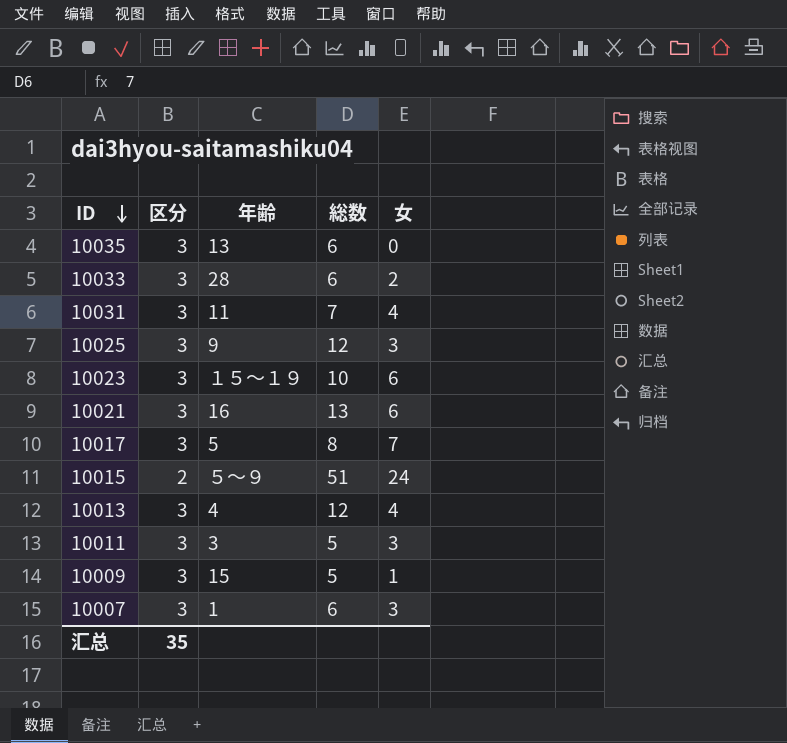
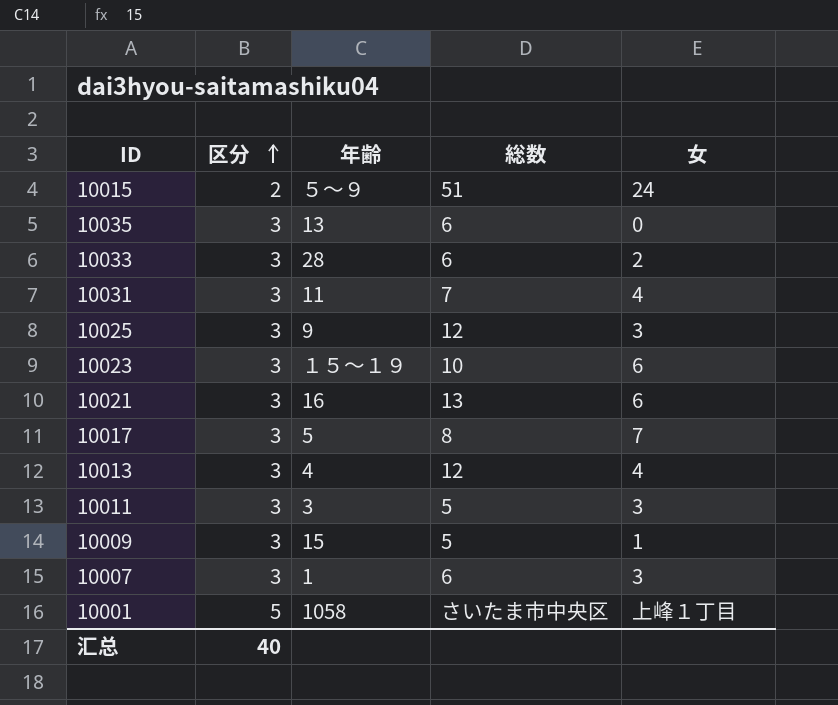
row order: ID descending -> 区分 ascending
row 10001: none -> 5 | 1058 | さいたま市中央区 | 上峰１丁目
汇总 | 区分: 35 -> 40

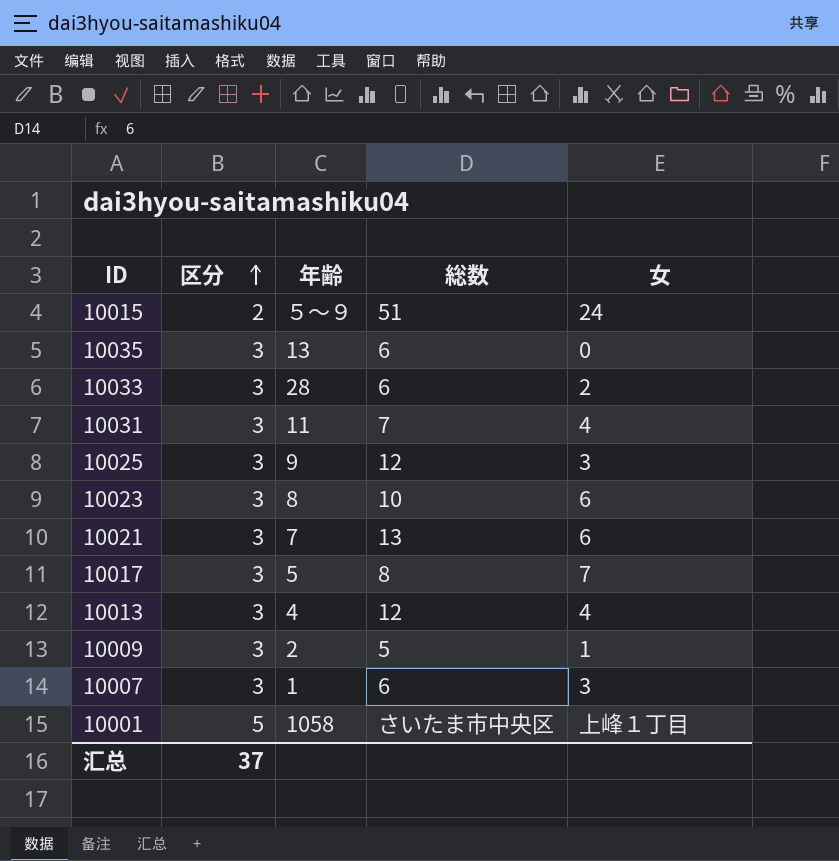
row 10011: 3 | 3 | 5 | 3 -> none
10023 | 年齢: １５～１９ -> 8
10021 | 年齢: 16 -> 7
10009 | 年齢: 15 -> 2
汇总 | 区分: 40 -> 37

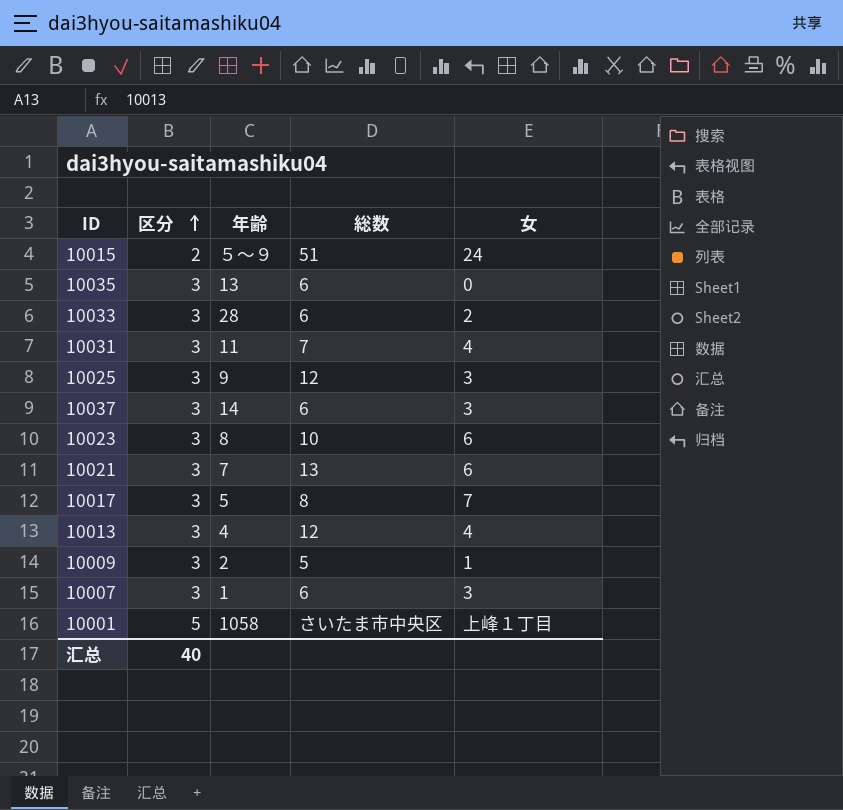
row 10037: none -> 3 | 14 | 6 | 3
汇总 | 区分: 37 -> 40

